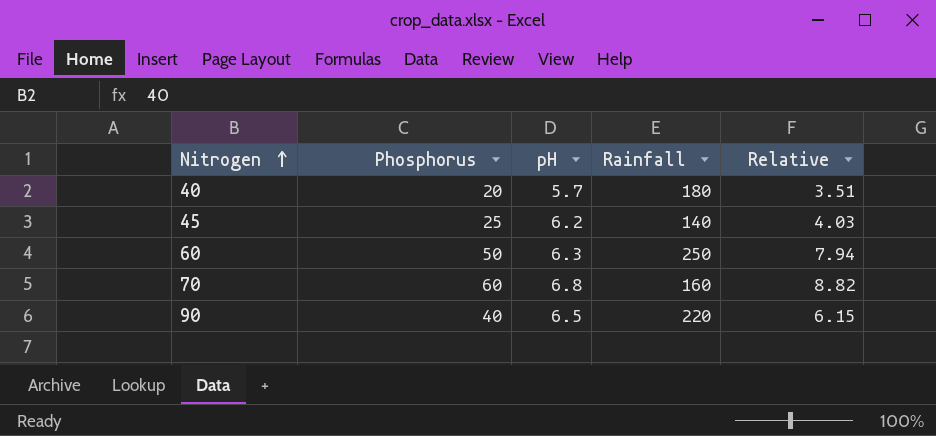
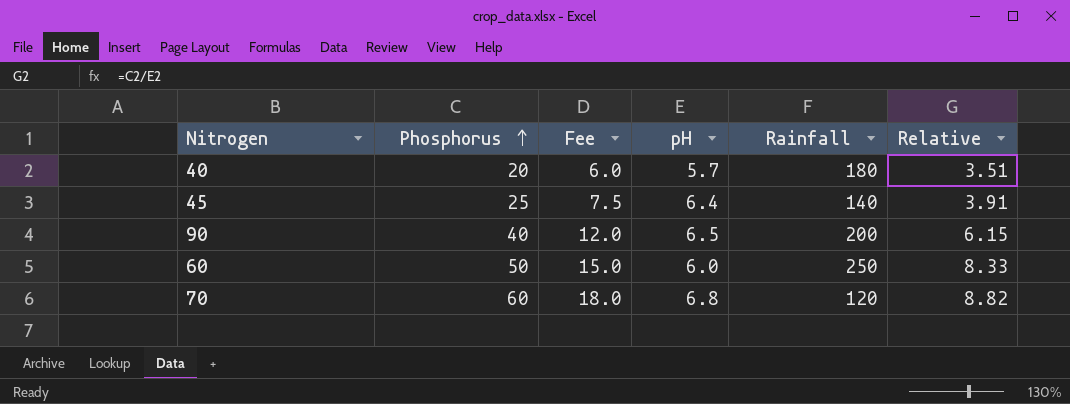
row order: Nitrogen ascending -> Phosphorus ascending
column Fee | formula: none -> [Phosphorus] * 0.3
45 | pH: 6.2 -> 6.4
45 | Relative: 4.03 -> 3.91
90 | Rainfall: 220 -> 200
60 | pH: 6.3 -> 6.0
60 | Relative: 7.94 -> 8.33
70 | Rainfall: 160 -> 120

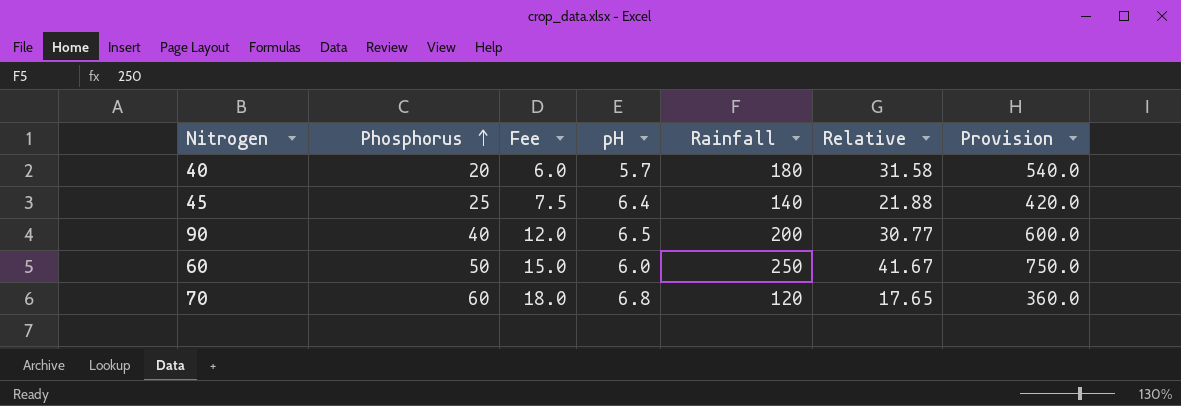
column Relative | formula: [Phosphorus] / [pH] -> [Rainfall] / [pH]
column Provision | formula: none -> [Rainfall] * 3

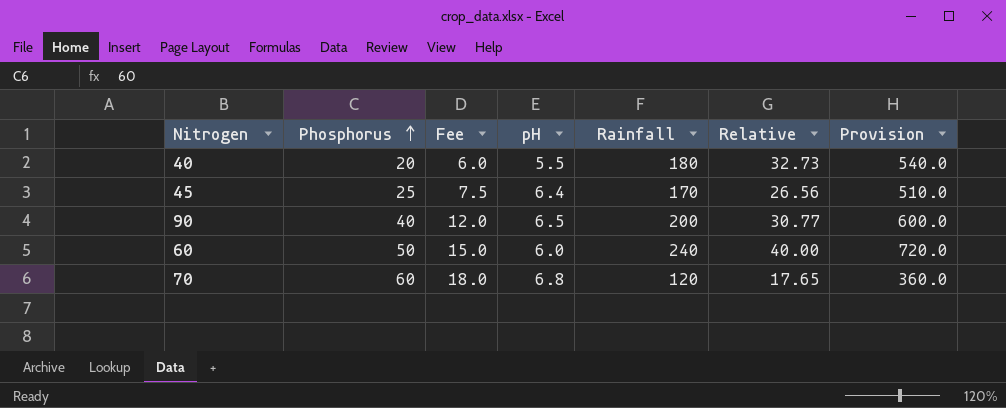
40 | pH: 5.7 -> 5.5
40 | Relative: 31.58 -> 32.73
45 | Rainfall: 140 -> 170
45 | Relative: 21.88 -> 26.56
45 | Provision: 420.0 -> 510.0
60 | Rainfall: 250 -> 240
60 | Relative: 41.67 -> 40.00
60 | Provision: 750.0 -> 720.0

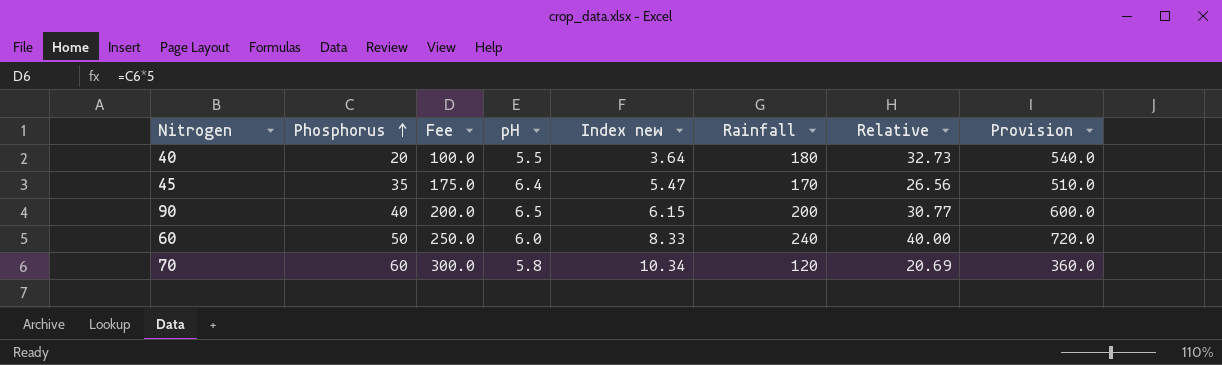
column Fee | formula: [Phosphorus] * 0.3 -> [Phosphorus] * 5
column Index new | formula: none -> [Phosphorus] / [pH]
45 | Phosphorus: 25 -> 35
70 | pH: 6.8 -> 5.8
70 | Relative: 17.65 -> 20.69

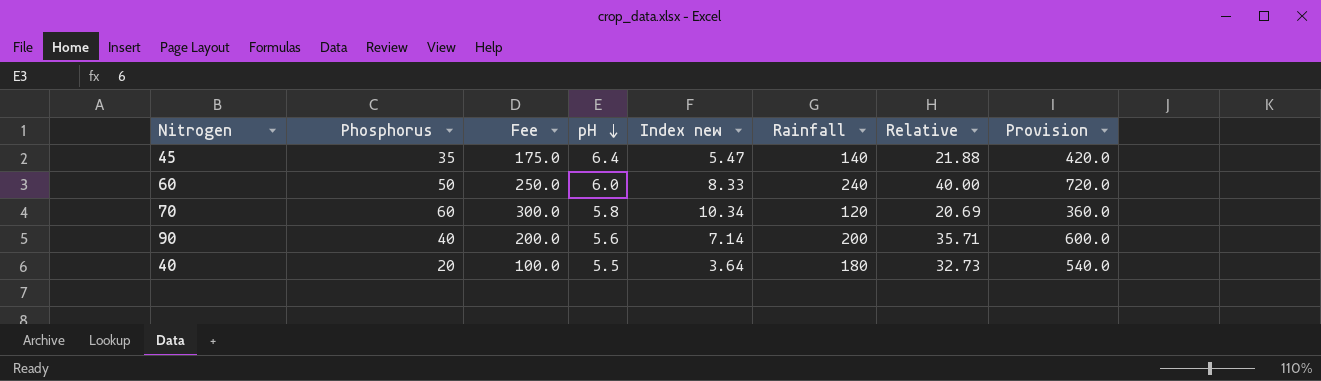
row order: Phosphorus ascending -> pH descending
45 | Rainfall: 170 -> 140
45 | Relative: 26.56 -> 21.88
45 | Provision: 510.0 -> 420.0
90 | pH: 6.5 -> 5.6
90 | Index new: 6.15 -> 7.14
90 | Relative: 30.77 -> 35.71

